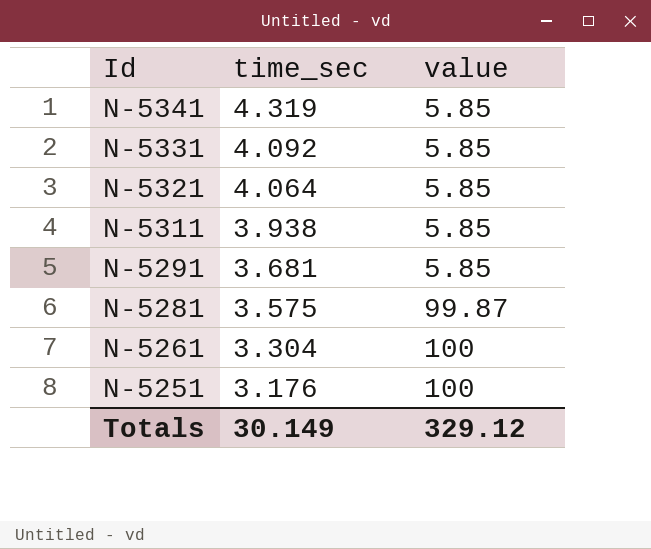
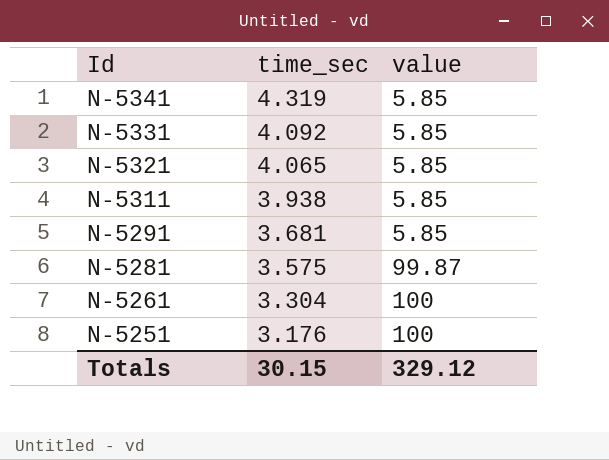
N-5321 | time_sec: 4.064 -> 4.065
Totals | time_sec: 30.149 -> 30.15

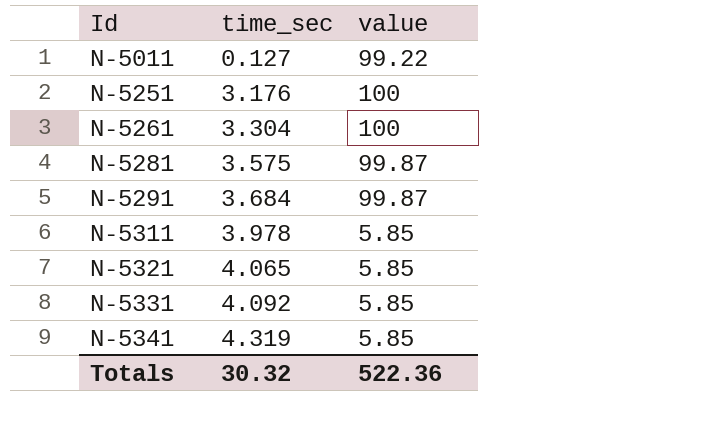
row order: Id descending -> Id ascending
row N-5011: none -> 0.127 | 99.22
N-5291 | time_sec: 3.681 -> 3.684
N-5291 | value: 5.85 -> 99.87
N-5311 | time_sec: 3.938 -> 3.978
Totals | time_sec: 30.15 -> 30.32
Totals | value: 329.12 -> 522.36

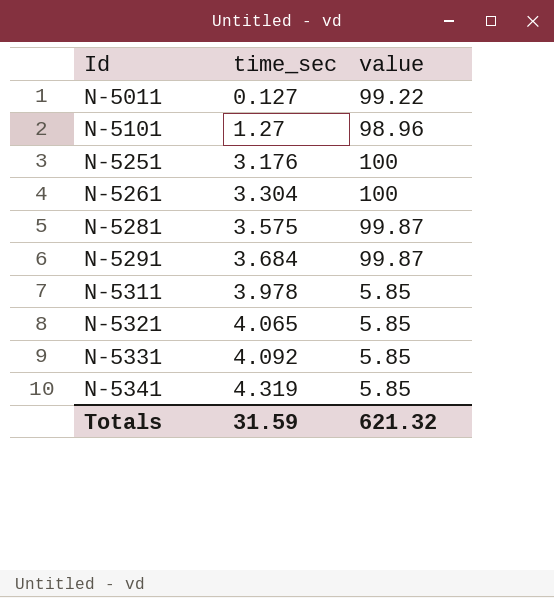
row N-5101: none -> 1.27 | 98.96
Totals | time_sec: 30.32 -> 31.59
Totals | value: 522.36 -> 621.32

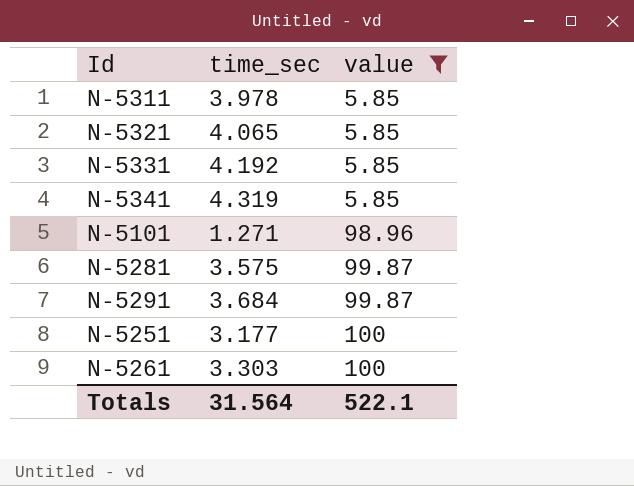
filter: none -> value != 99.22
row order: Id ascending -> value ascending
N-5331 | time_sec: 4.092 -> 4.192
N-5101 | time_sec: 1.27 -> 1.271
N-5251 | time_sec: 3.176 -> 3.177
N-5261 | time_sec: 3.304 -> 3.303
Totals | time_sec: 31.59 -> 31.564
Totals | value: 621.32 -> 522.1

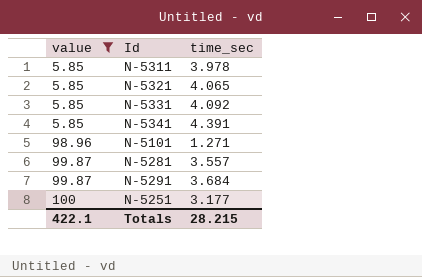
column value | position: 3 -> 1
row N-5261: 3.303 | 100 -> none
N-5331 | time_sec: 4.192 -> 4.092
N-5341 | time_sec: 4.319 -> 4.391
N-5281 | time_sec: 3.575 -> 3.557
Totals | value: 522.1 -> 422.1
Totals | time_sec: 31.564 -> 28.215

